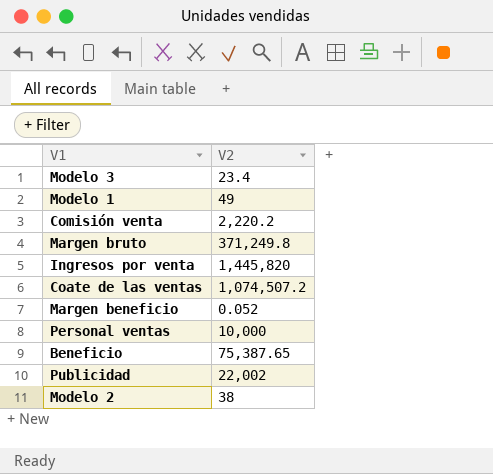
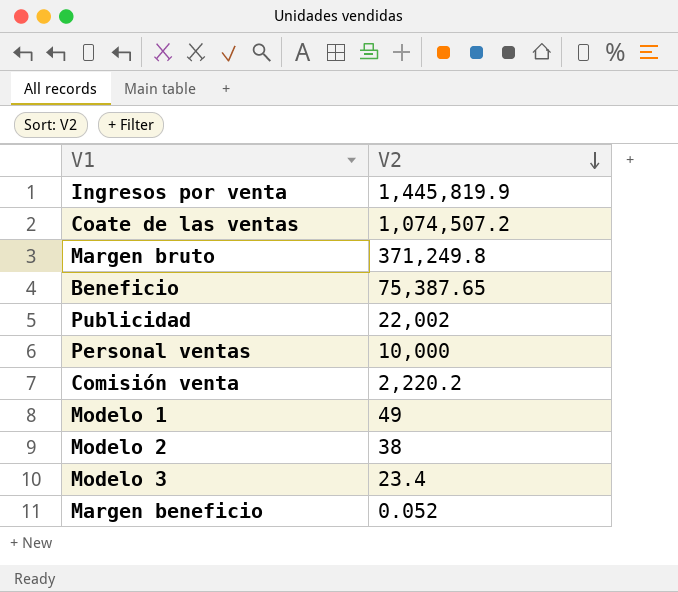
row order: none -> V2 descending
Ingresos por venta | V2: 1,445,820 -> 1,445,819.9

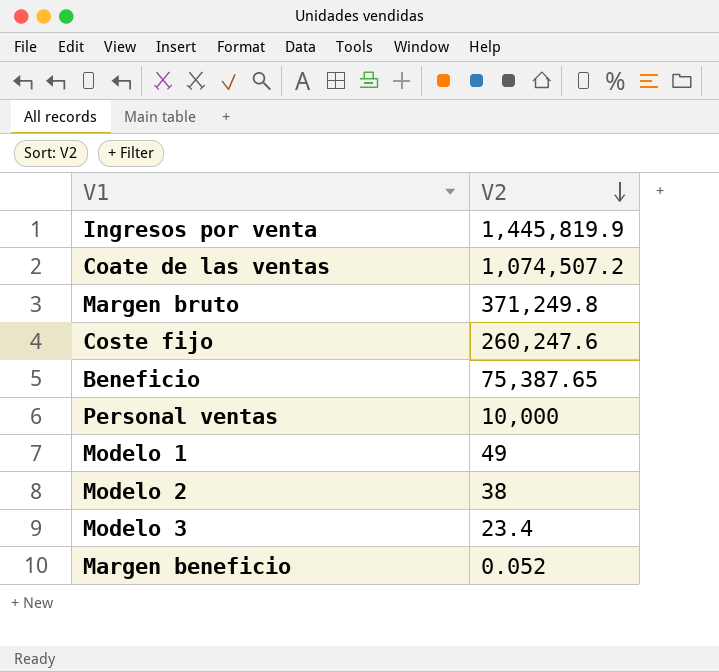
row Publicidad: 22,002 -> none
row Comisión venta: 2,220.2 -> none
row Coste fijo: none -> 260,247.6

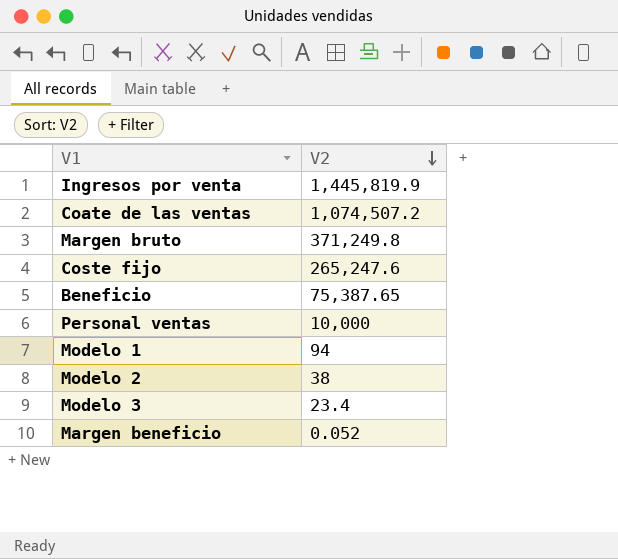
Coste fijo | V2: 260,247.6 -> 265,247.6
Modelo 1 | V2: 49 -> 94

